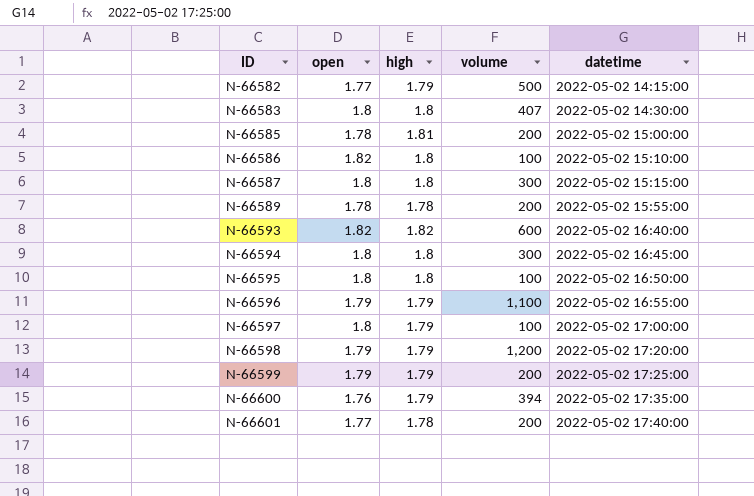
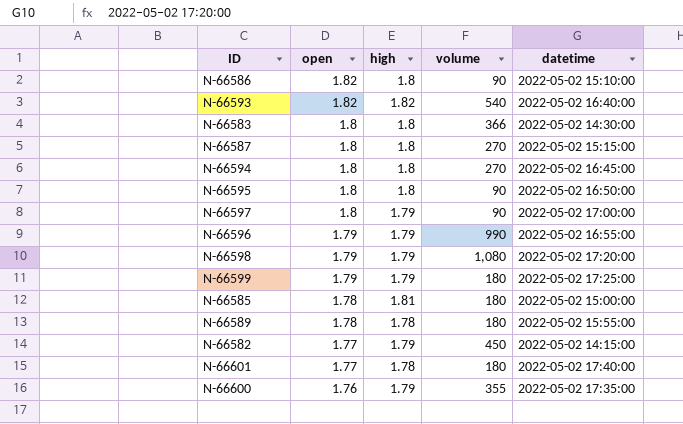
row order: ID ascending -> open descending
N-66586 | volume: 100 -> 90
N-66593 | volume: 600 -> 540
N-66583 | volume: 407 -> 366
N-66587 | volume: 300 -> 270
N-66594 | volume: 300 -> 270
N-66595 | volume: 100 -> 90
N-66597 | volume: 100 -> 90
N-66596 | volume: 1,100 -> 990
N-66598 | volume: 1,200 -> 1,080
N-66599 | volume: 200 -> 180
N-66585 | volume: 200 -> 180
N-66589 | volume: 200 -> 180
N-66582 | volume: 500 -> 450
N-66601 | volume: 200 -> 180
N-66600 | volume: 394 -> 355

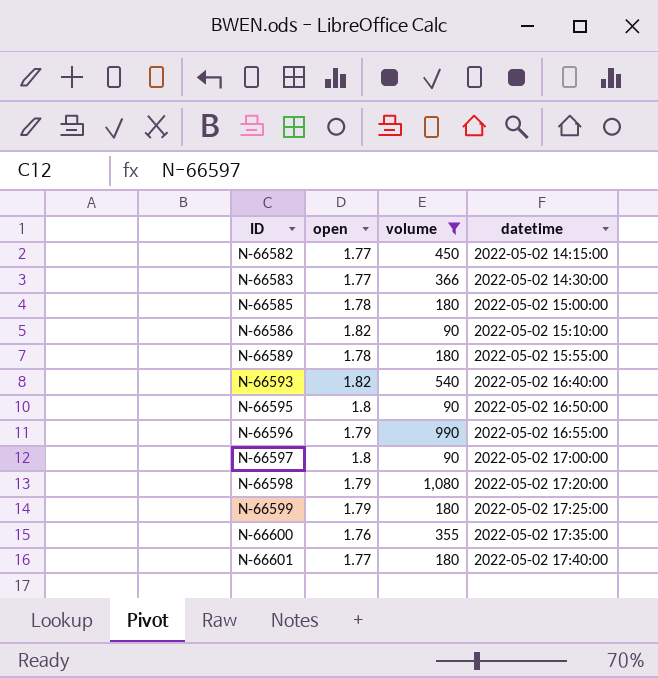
filter: none -> volume != 270
row order: open descending -> ID ascending
column high | position: 3 -> none
N-66583 | open: 1.8 -> 1.77

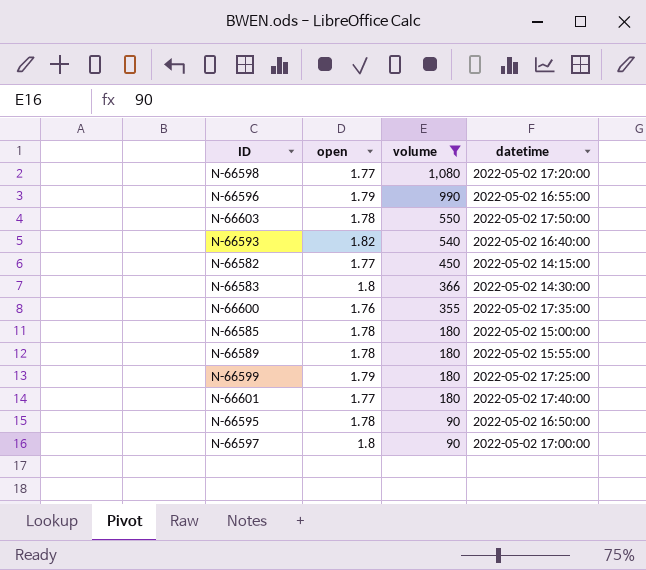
row order: ID ascending -> volume descending
row N-66586: 1.82 | 90 | 2022-05-02 15:10:00 -> none
N-66598 | open: 1.79 -> 1.77
row N-66603: none -> 1.78 | 550 | 2022-05-02 17:50:00
N-66583 | open: 1.77 -> 1.8
N-66595 | open: 1.8 -> 1.78

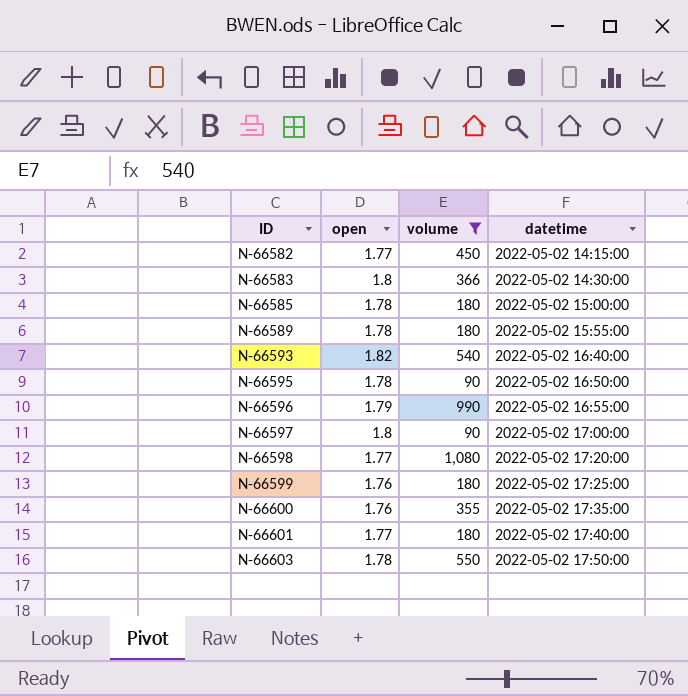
row order: volume descending -> ID ascending
N-66599 | open: 1.79 -> 1.76

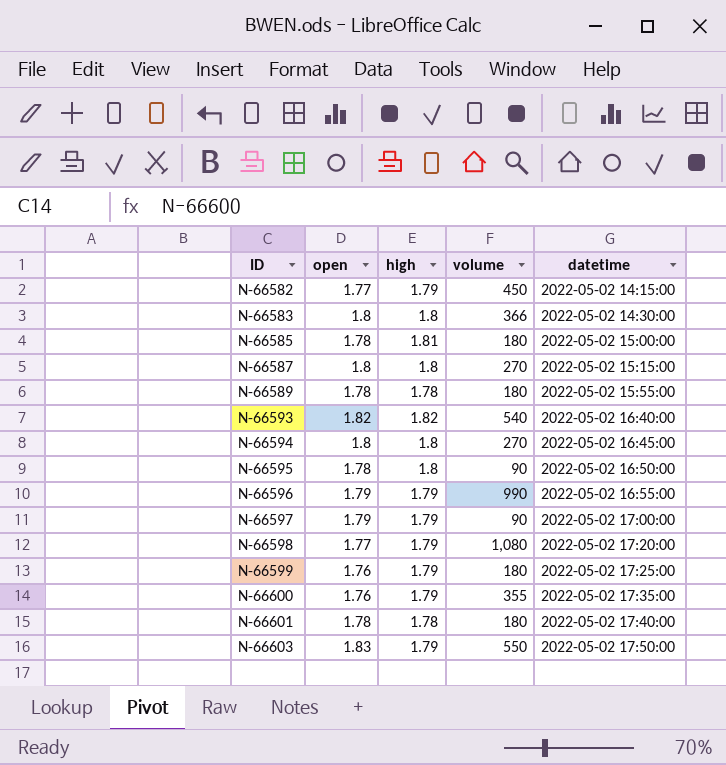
filter: volume != 270 -> none
column high | position: none -> 3
N-66597 | open: 1.8 -> 1.79
N-66601 | open: 1.77 -> 1.78
N-66603 | open: 1.78 -> 1.83

